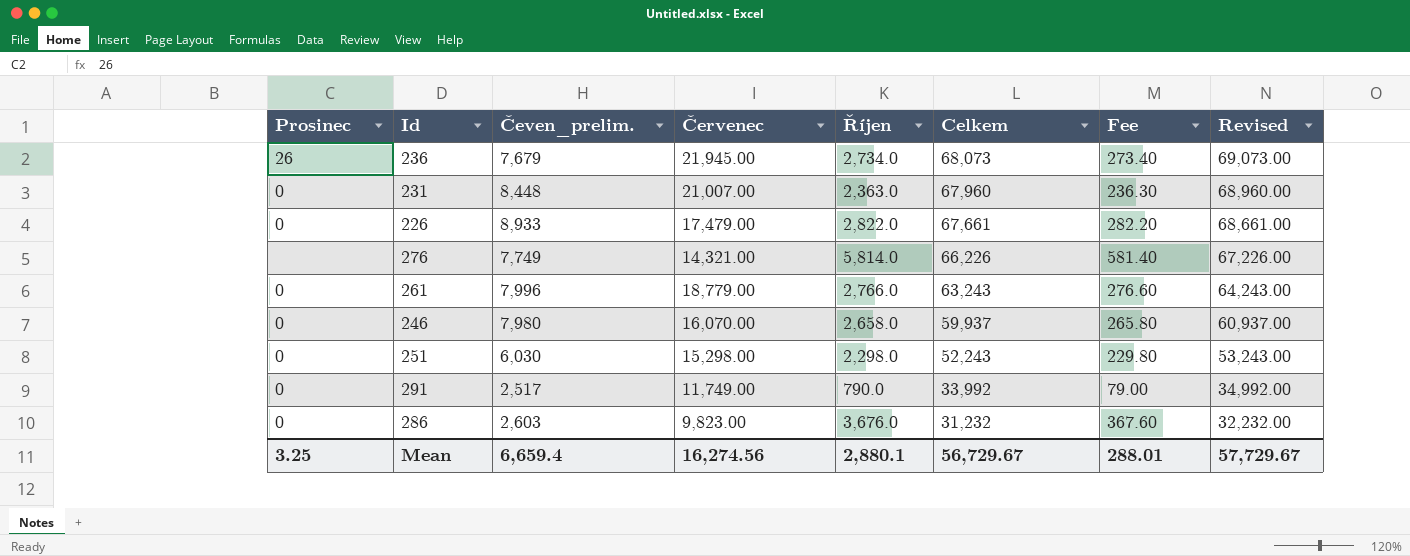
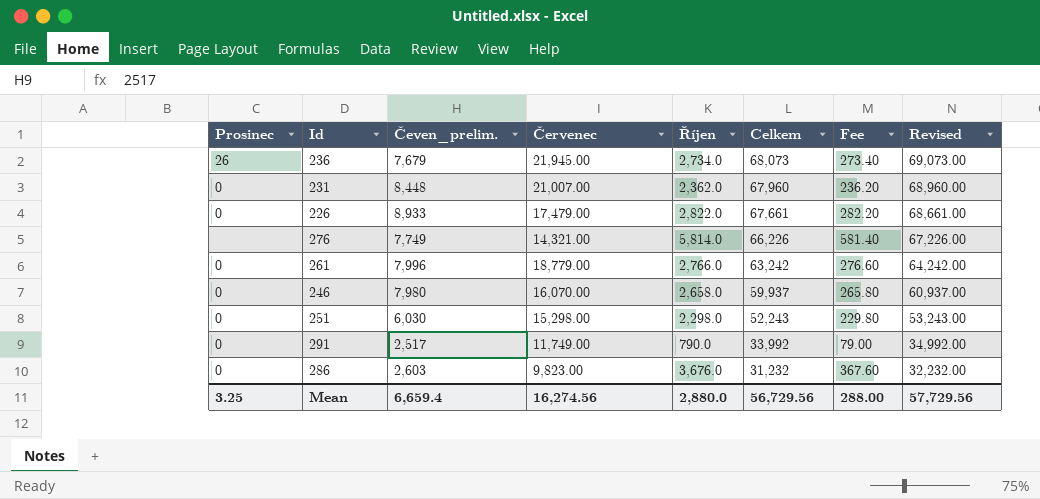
231 | Říjen: 2,363.0 -> 2,362.0
231 | Fee: 236.30 -> 236.20
261 | Celkem: 63,243 -> 63,242
261 | Revised: 64,243.00 -> 64,242.00
Mean | Říjen: 2,880.1 -> 2,880.0
Mean | Celkem: 56,729.67 -> 56,729.56
Mean | Fee: 288.01 -> 288.00
Mean | Revised: 57,729.67 -> 57,729.56

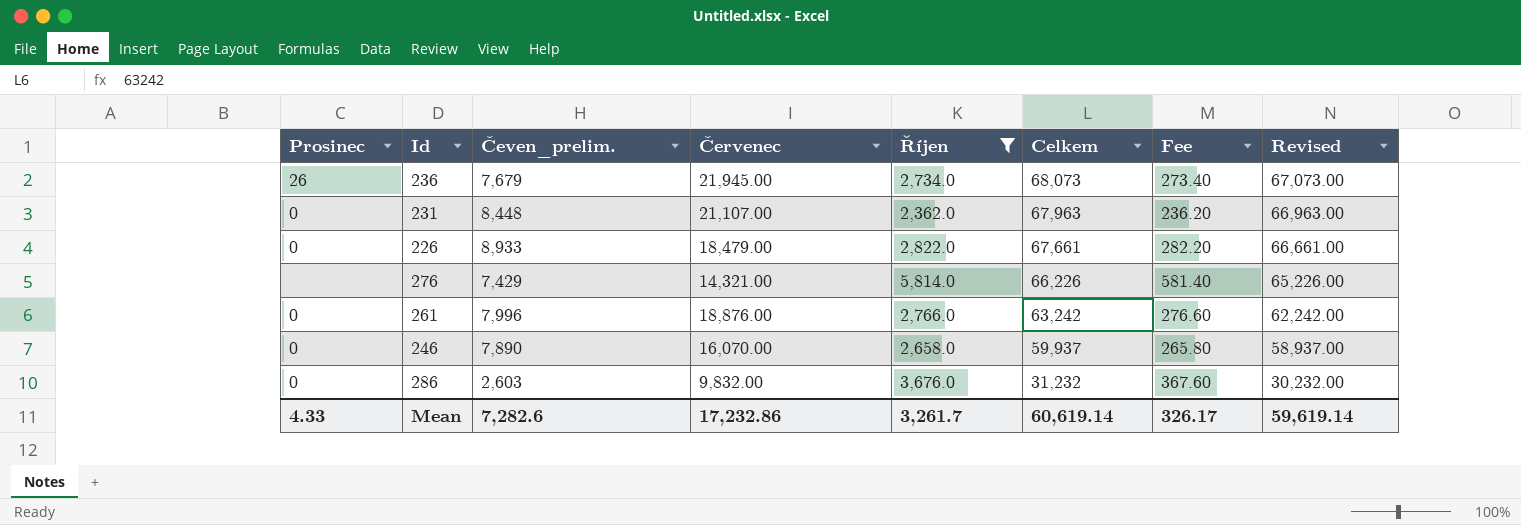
filter: none -> Říjen >= 2,362.0
column Revised | formula: [Celkem] + 1000 -> [Celkem] - 1000
231 | Červenec: 21,007.00 -> 21,107.00
231 | Celkem: 67,960 -> 67,963
226 | Červenec: 17,479.00 -> 18,479.00
276 | Čeven_prelim.: 7,749 -> 7,429
261 | Červenec: 18,779.00 -> 18,876.00
246 | Čeven_prelim.: 7,980 -> 7,890
286 | Červenec: 9,823.00 -> 9,832.00
Mean | Prosinec: 3.25 -> 4.33
Mean | Čeven_prelim.: 6,659.4 -> 7,282.6
Mean | Červenec: 16,274.56 -> 17,232.86
Mean | Říjen: 2,880.0 -> 3,261.7
Mean | Celkem: 56,729.56 -> 60,619.14
Mean | Fee: 288.00 -> 326.17
Mean | Revised: 57,729.56 -> 59,619.14

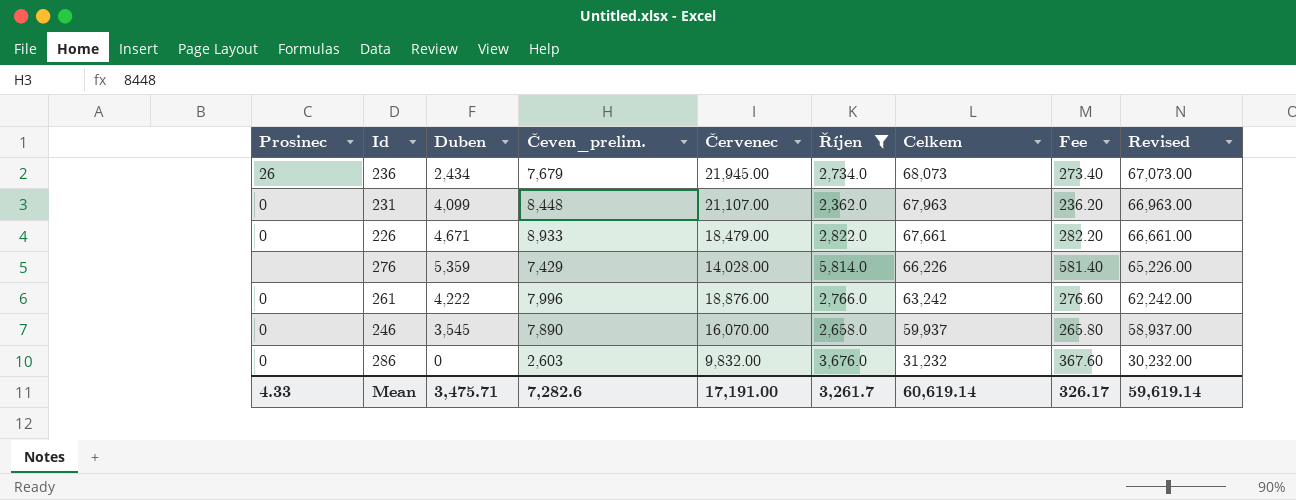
column Duben | position: none -> 3
276 | Červenec: 14,321.00 -> 14,028.00
Mean | Červenec: 17,232.86 -> 17,191.00

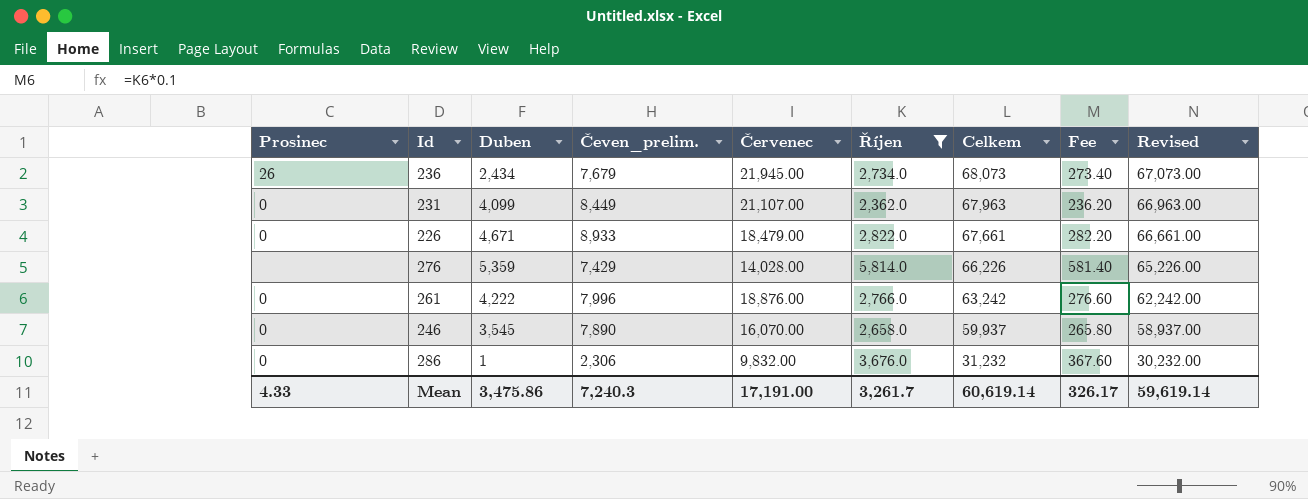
231 | Čeven_prelim.: 8,448 -> 8,449
286 | Duben: 0 -> 1
286 | Čeven_prelim.: 2,603 -> 2,306
Mean | Duben: 3,475.71 -> 3,475.86
Mean | Čeven_prelim.: 7,282.6 -> 7,240.3

